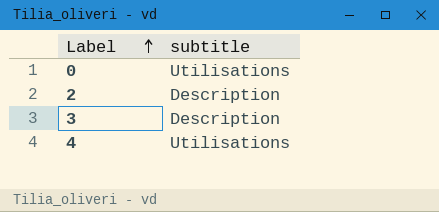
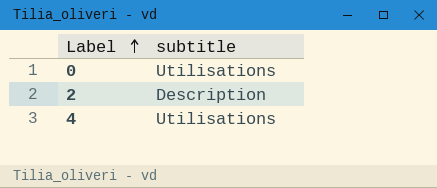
row 3: Description -> none

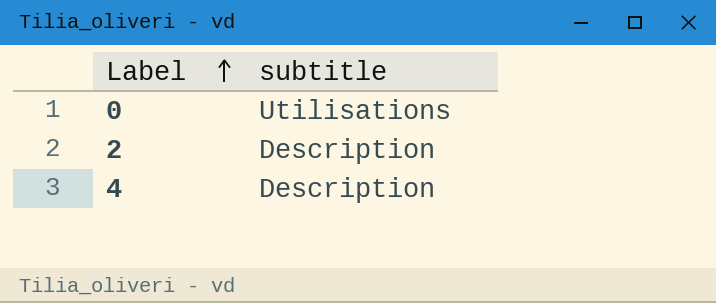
4 | subtitle: Utilisations -> Description

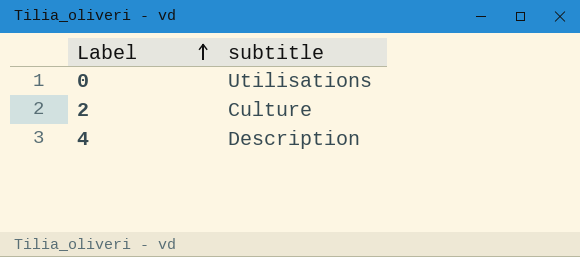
2 | subtitle: Description -> Culture

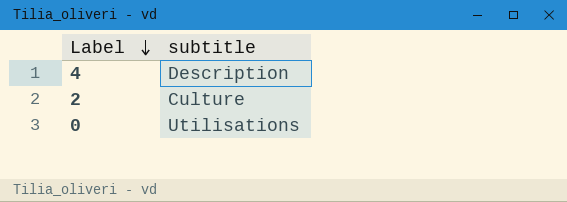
row order: Label ascending -> Label descending

